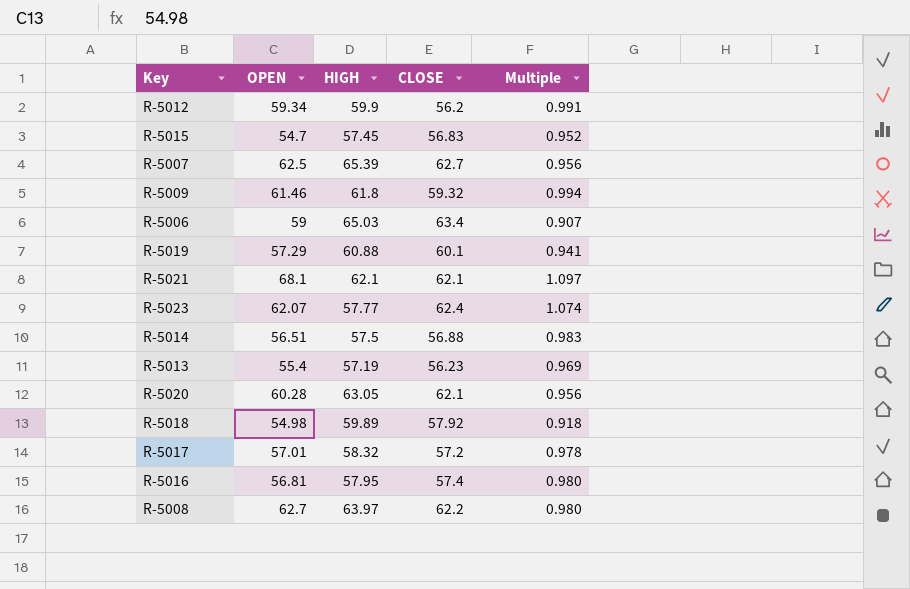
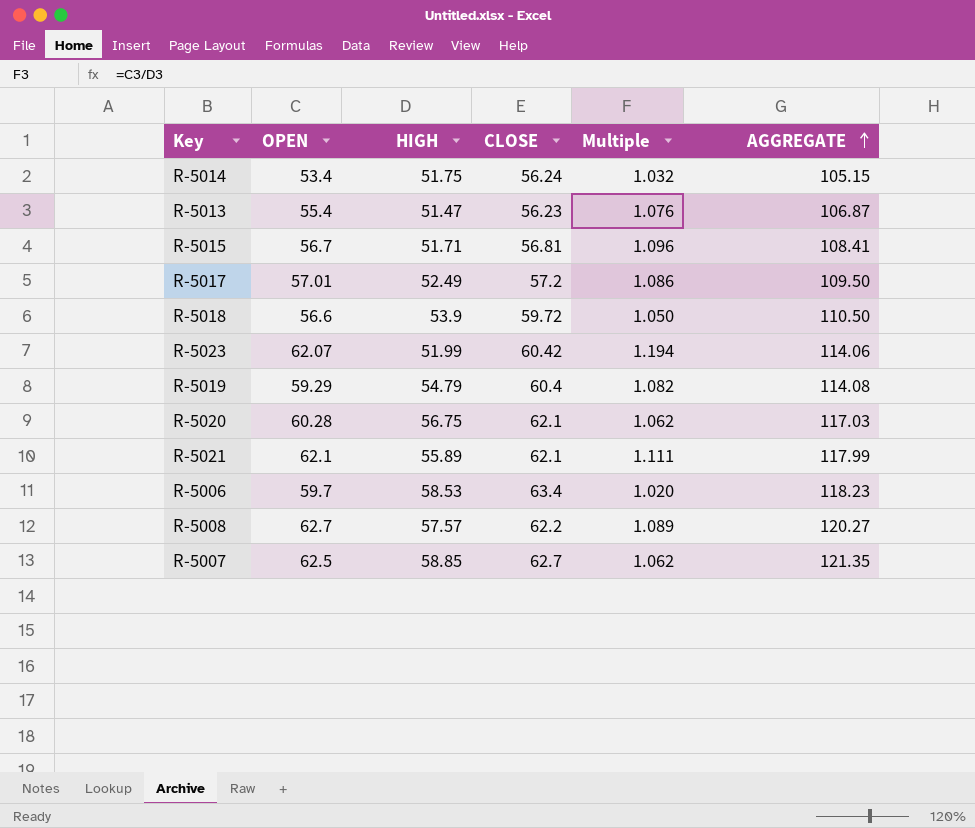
row order: none -> AGGREGATE ascending
column AGGREGATE | formula: none -> [OPEN] + [HIGH]
row R-5012: 59.34 | 59.9 | 56.2 | 0.991 -> none
row R-5009: 61.46 | 61.8 | 59.32 | 0.994 -> none
row R-5016: 56.81 | 57.95 | 57.4 | 0.980 -> none
R-5014 | OPEN: 56.51 -> 53.4
R-5014 | HIGH: 57.5 -> 51.75
R-5014 | CLOSE: 56.88 -> 56.24
R-5014 | Multiple: 0.983 -> 1.032
R-5013 | HIGH: 57.19 -> 51.47
R-5013 | Multiple: 0.969 -> 1.076
R-5015 | OPEN: 54.7 -> 56.7
R-5015 | HIGH: 57.45 -> 51.71
R-5015 | CLOSE: 56.83 -> 56.81
R-5015 | Multiple: 0.952 -> 1.096
R-5017 | HIGH: 58.32 -> 52.49
R-5017 | Multiple: 0.978 -> 1.086
R-5018 | OPEN: 54.98 -> 56.6
R-5018 | HIGH: 59.89 -> 53.9
R-5018 | CLOSE: 57.92 -> 59.72
R-5018 | Multiple: 0.918 -> 1.050
R-5023 | HIGH: 57.77 -> 51.99
R-5023 | CLOSE: 62.4 -> 60.42
R-5023 | Multiple: 1.074 -> 1.194
R-5019 | OPEN: 57.29 -> 59.29
R-5019 | HIGH: 60.88 -> 54.79
R-5019 | CLOSE: 60.1 -> 60.4
R-5019 | Multiple: 0.941 -> 1.082
R-5020 | HIGH: 63.05 -> 56.75
R-5020 | Multiple: 0.956 -> 1.062
R-5021 | OPEN: 68.1 -> 62.1
R-5021 | HIGH: 62.1 -> 55.89
R-5021 | Multiple: 1.097 -> 1.111
R-5006 | OPEN: 59 -> 59.7
R-5006 | HIGH: 65.03 -> 58.53
R-5006 | Multiple: 0.907 -> 1.020
R-5008 | HIGH: 63.97 -> 57.57
R-5008 | Multiple: 0.980 -> 1.089
R-5007 | HIGH: 65.39 -> 58.85
R-5007 | Multiple: 0.956 -> 1.062

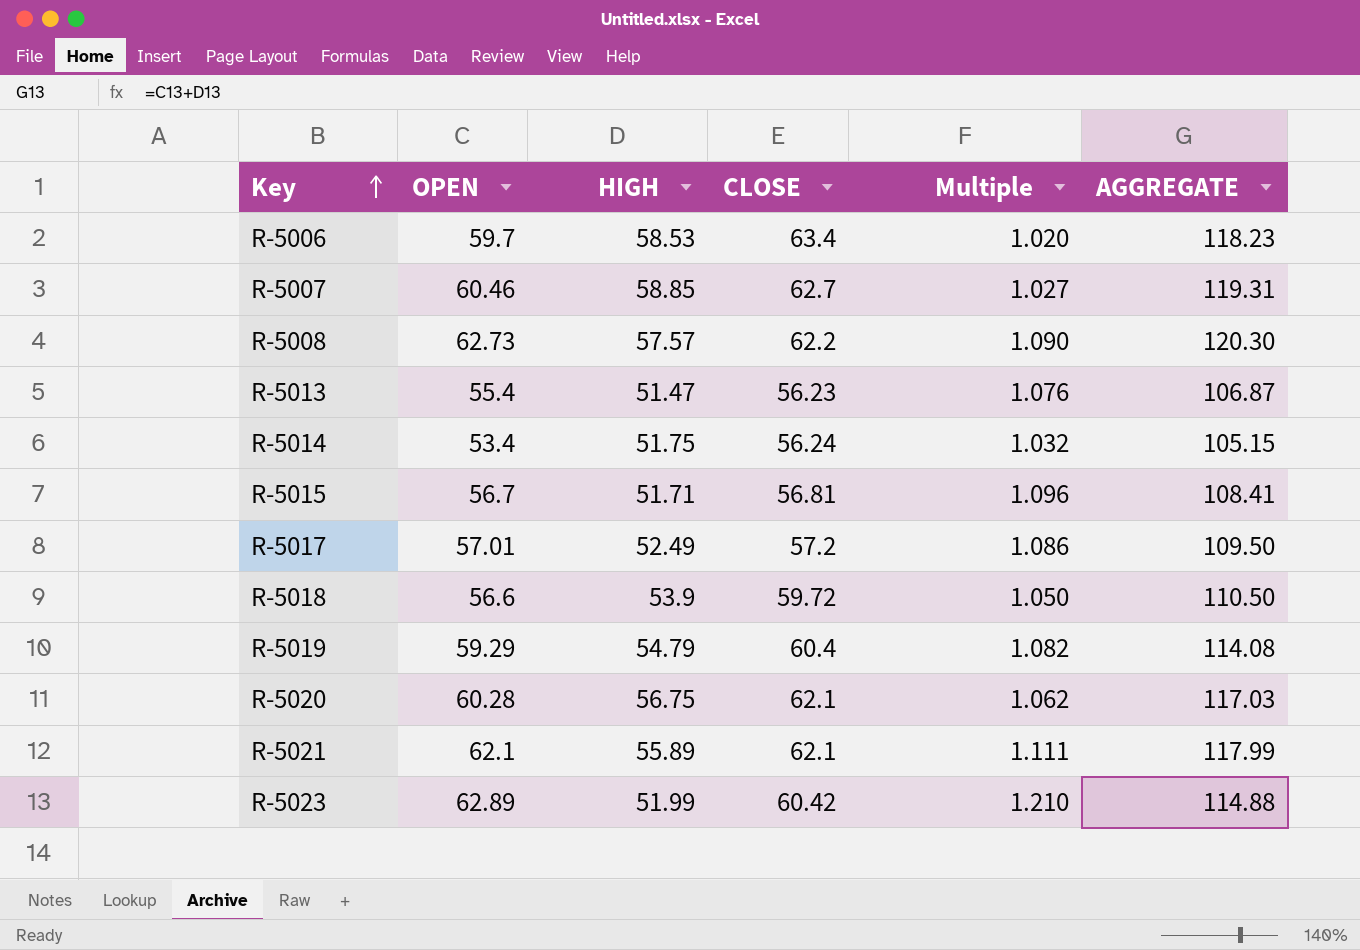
row order: AGGREGATE ascending -> Key ascending
R-5007 | OPEN: 62.5 -> 60.46
R-5007 | Multiple: 1.062 -> 1.027
R-5007 | AGGREGATE: 121.35 -> 119.31
R-5008 | OPEN: 62.7 -> 62.73
R-5008 | Multiple: 1.089 -> 1.090
R-5008 | AGGREGATE: 120.27 -> 120.30
R-5023 | OPEN: 62.07 -> 62.89
R-5023 | Multiple: 1.194 -> 1.210
R-5023 | AGGREGATE: 114.06 -> 114.88

